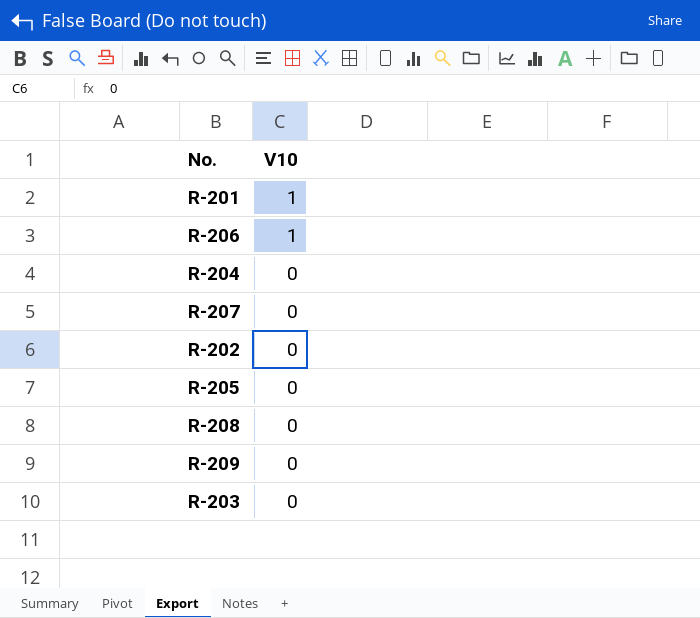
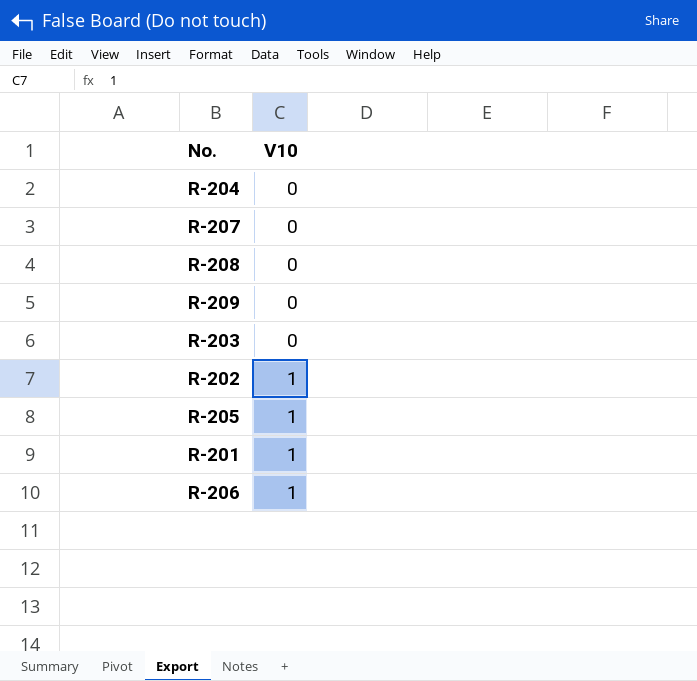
row order: V10 descending -> V10 ascending
R-202 | V10: 0 -> 1
R-205 | V10: 0 -> 1

